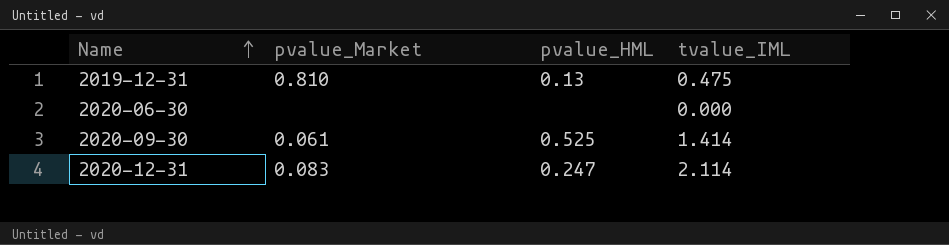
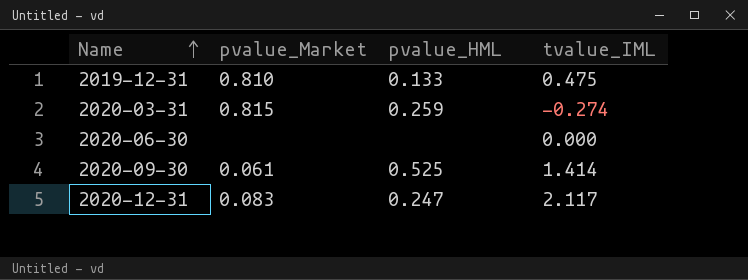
2019-12-31 | pvalue_HML: 0.13 -> 0.133
row 2020-03-31: none -> 0.815 | 0.259 | -0.274
2020-12-31 | tvalue_IML: 2.114 -> 2.117

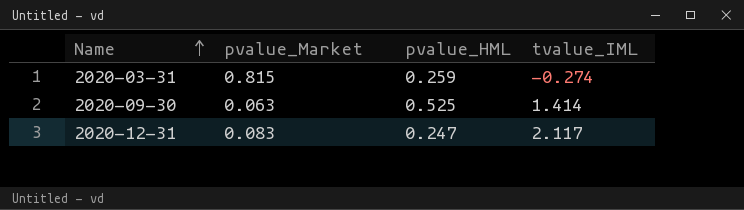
row 2019-12-31: 0.810 | 0.133 | 0.475 -> none
row 2020-06-30: none | none | 0.000 -> none
2020-09-30 | pvalue_Market: 0.061 -> 0.063

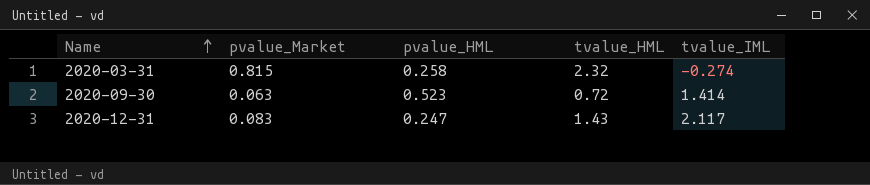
column tvalue_HML | position: none -> 4
2020-03-31 | pvalue_HML: 0.259 -> 0.258
2020-09-30 | pvalue_HML: 0.525 -> 0.523

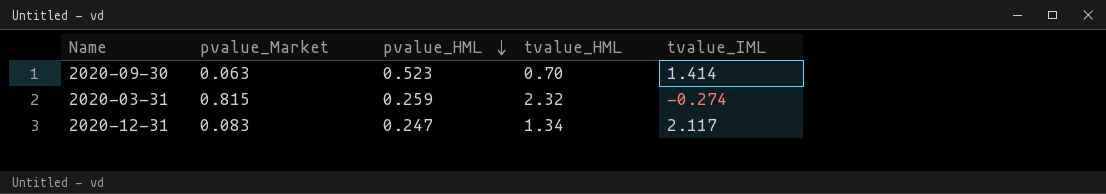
row order: Name ascending -> pvalue_HML descending
2020-09-30 | tvalue_HML: 0.72 -> 0.70
2020-03-31 | pvalue_HML: 0.258 -> 0.259
2020-12-31 | tvalue_HML: 1.43 -> 1.34

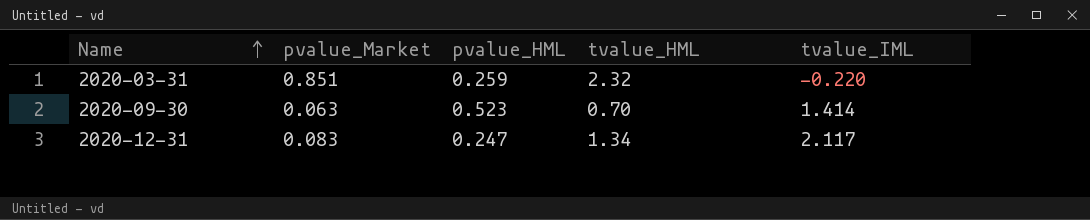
row order: pvalue_HML descending -> Name ascending
2020-03-31 | pvalue_Market: 0.815 -> 0.851
2020-03-31 | tvalue_IML: -0.274 -> -0.220

